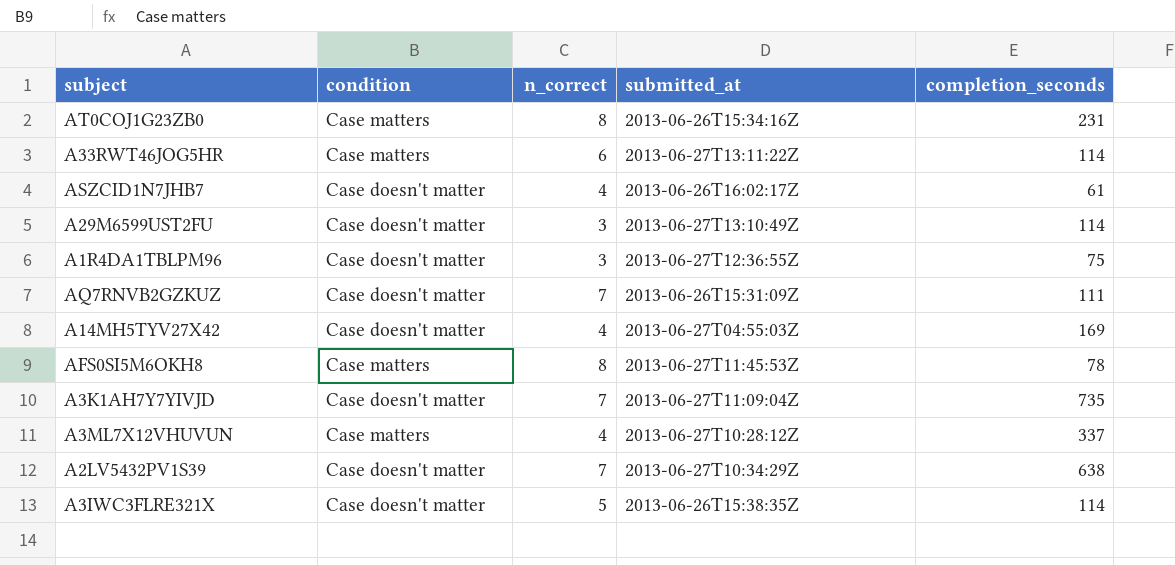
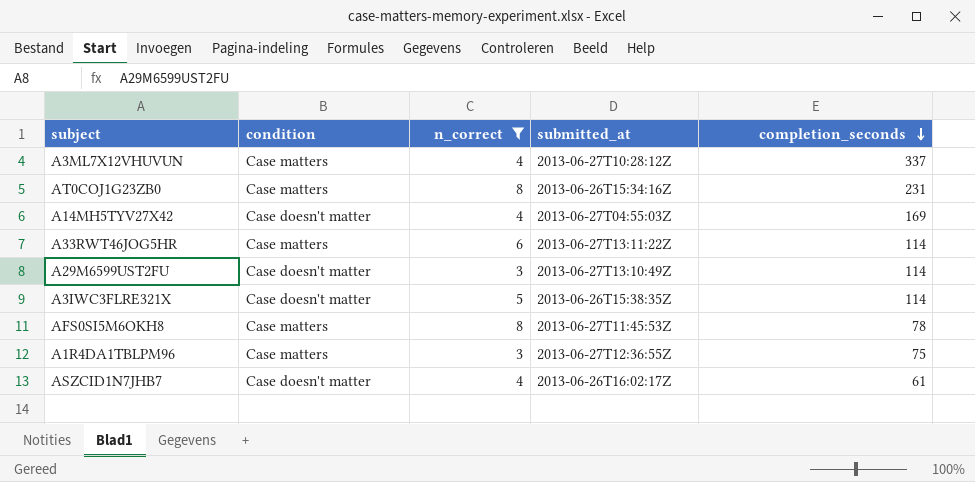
filter: none -> n_correct != 7
row order: none -> completion_seconds descending
A1R4DA1TBLPM96 | condition: Case doesn't matter -> Case matters

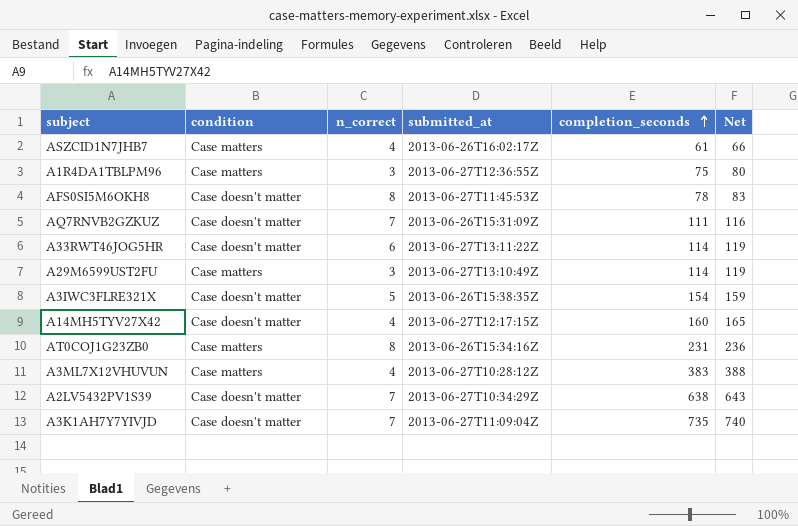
filter: n_correct != 7 -> none
row order: completion_seconds descending -> completion_seconds ascending
column Net | formula: none -> [completion_seconds] + 5
ASZCID1N7JHB7 | condition: Case doesn't matter -> Case matters
AFS0SI5M6OKH8 | condition: Case matters -> Case doesn't matter
A33RWT46JOG5HR | condition: Case matters -> Case doesn't matter
A29M6599UST2FU | condition: Case doesn't matter -> Case matters
A3IWC3FLRE321X | completion_seconds: 114 -> 154
A14MH5TYV27X42 | submitted_at: 2013-06-27T04:55:03Z -> 2013-06-27T12:17:15Z
A14MH5TYV27X42 | completion_seconds: 169 -> 160
A3ML7X12VHUVUN | completion_seconds: 337 -> 383

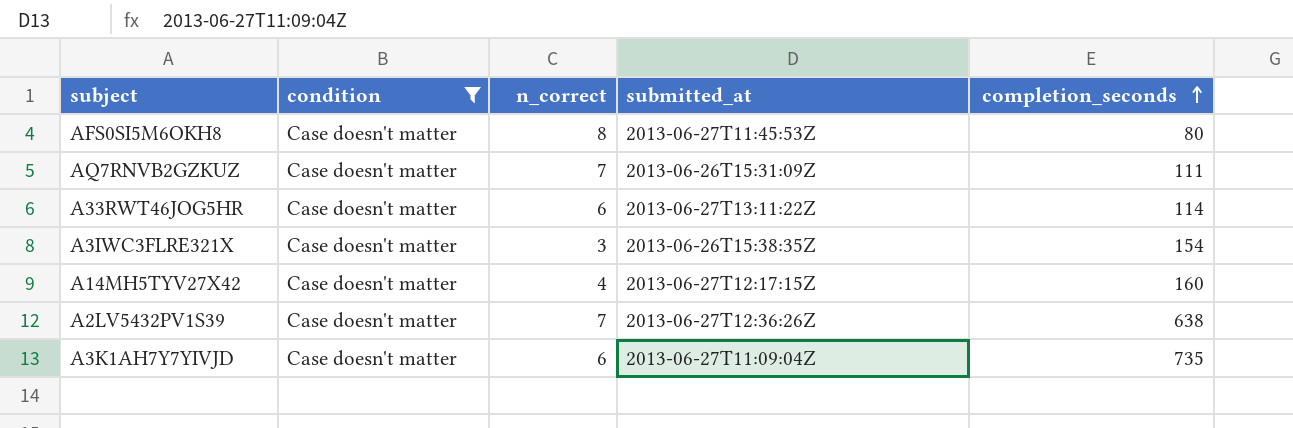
filter: none -> condition = Case doesn't matter
column Net | formula: [completion_seconds] + 5 -> none
AFS0SI5M6OKH8 | completion_seconds: 78 -> 80
A3IWC3FLRE321X | n_correct: 5 -> 3
A2LV5432PV1S39 | submitted_at: 2013-06-27T10:34:29Z -> 2013-06-27T12:36:26Z
A3K1AH7Y7YIVJD | n_correct: 7 -> 6

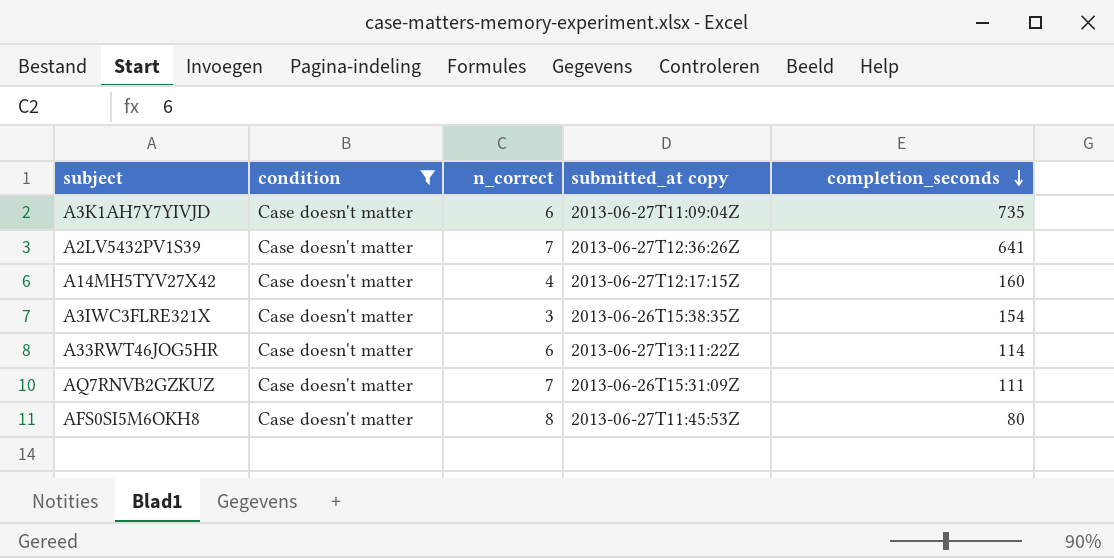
row order: completion_seconds ascending -> completion_seconds descending
column name: submitted_at -> submitted_at copy
A2LV5432PV1S39 | completion_seconds: 638 -> 641

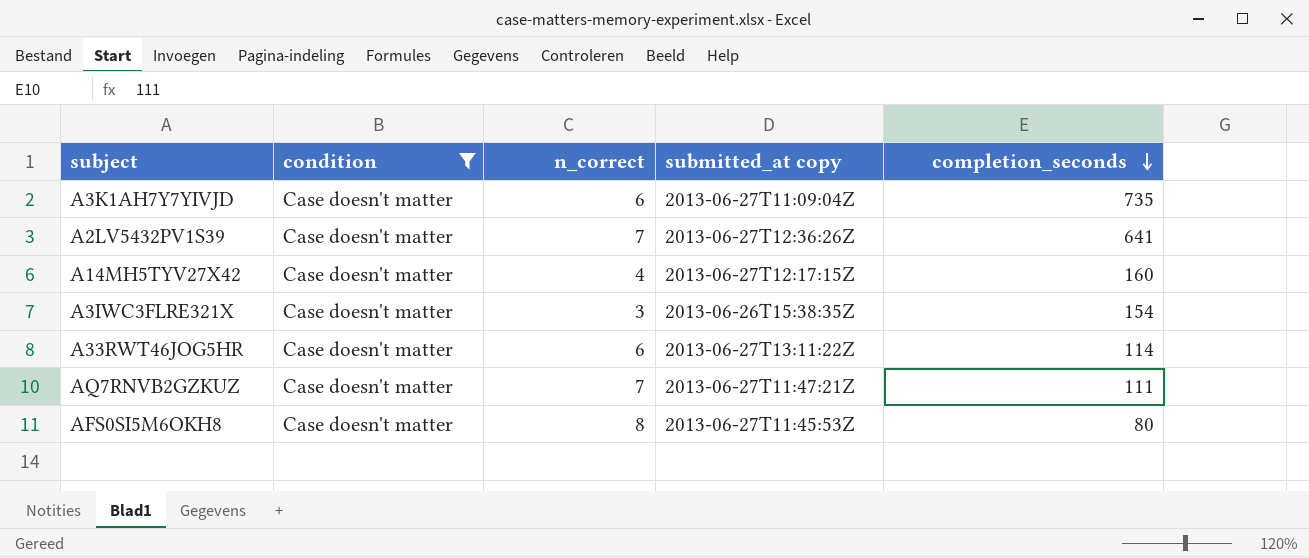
AQ7RNVB2GZKUZ | submitted_at copy: 2013-06-26T15:31:09Z -> 2013-06-27T11:47:21Z

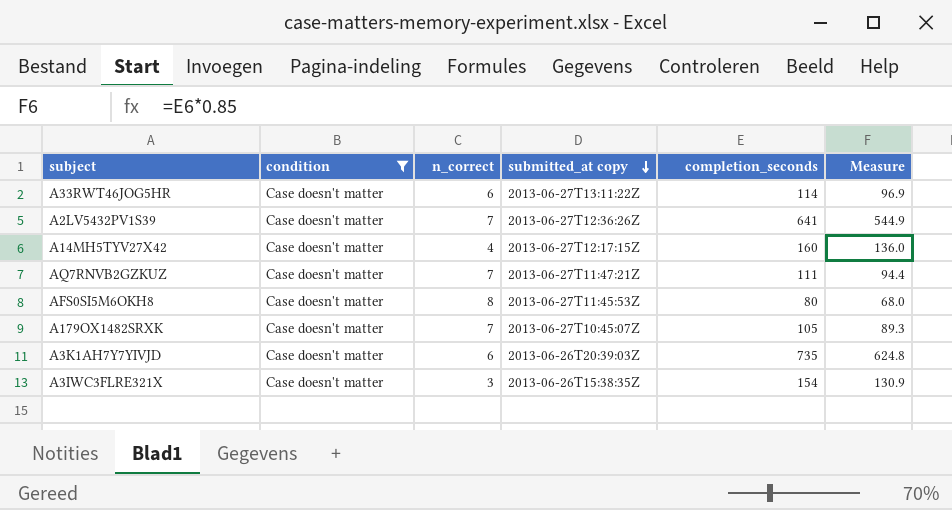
row order: completion_seconds descending -> submitted_at copy descending
column Measure | formula: none -> [completion_seconds] * 0.85
row A179OX1482SRXK: none -> Case doesn't matter | 7 | 2013-06-27T10:45:07Z | 105 | 89.3
A3K1AH7Y7YIVJD | submitted_at copy: 2013-06-27T11:09:04Z -> 2013-06-26T20:39:03Z

